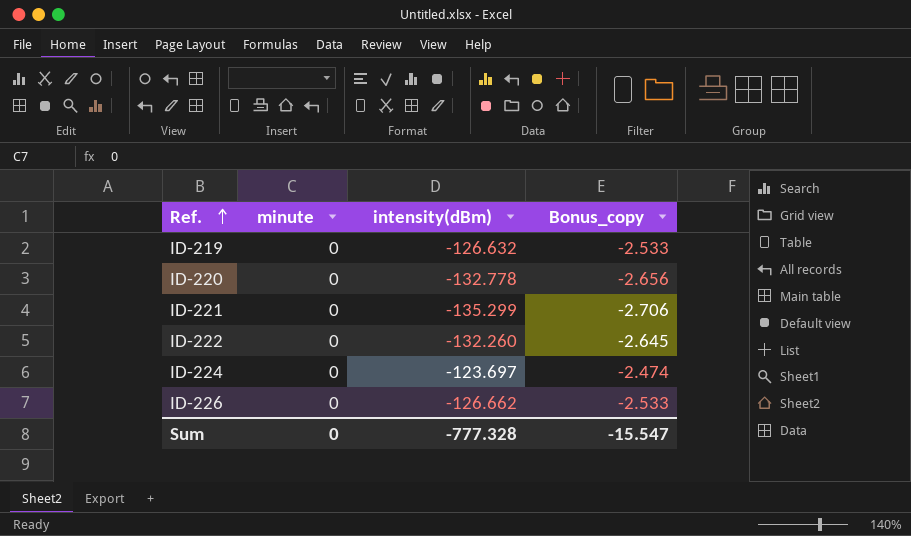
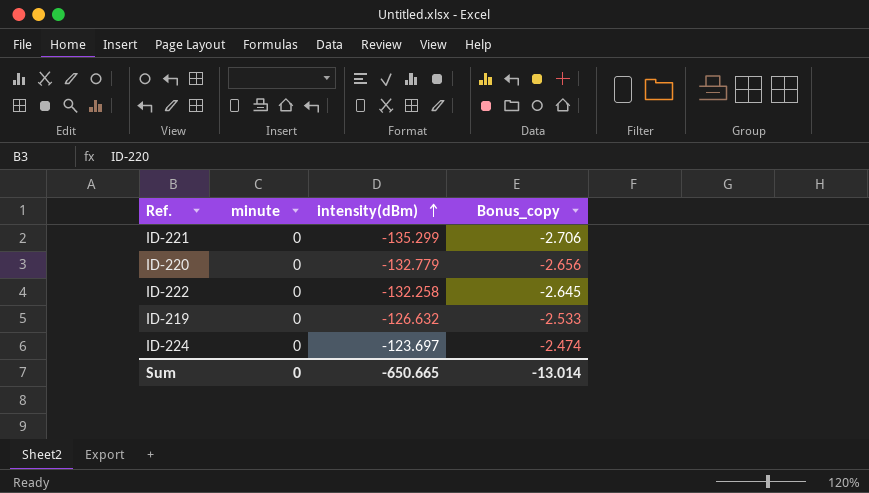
row order: Ref. ascending -> intensity(dBm) ascending
row ID-226: 0 | -126.662 | -2.533 -> none
ID-220 | intensity(dBm): -132.778 -> -132.779
ID-222 | intensity(dBm): -132.260 -> -132.258
Sum | intensity(dBm): -777.328 -> -650.665
Sum | Bonus_copy: -15.547 -> -13.014

